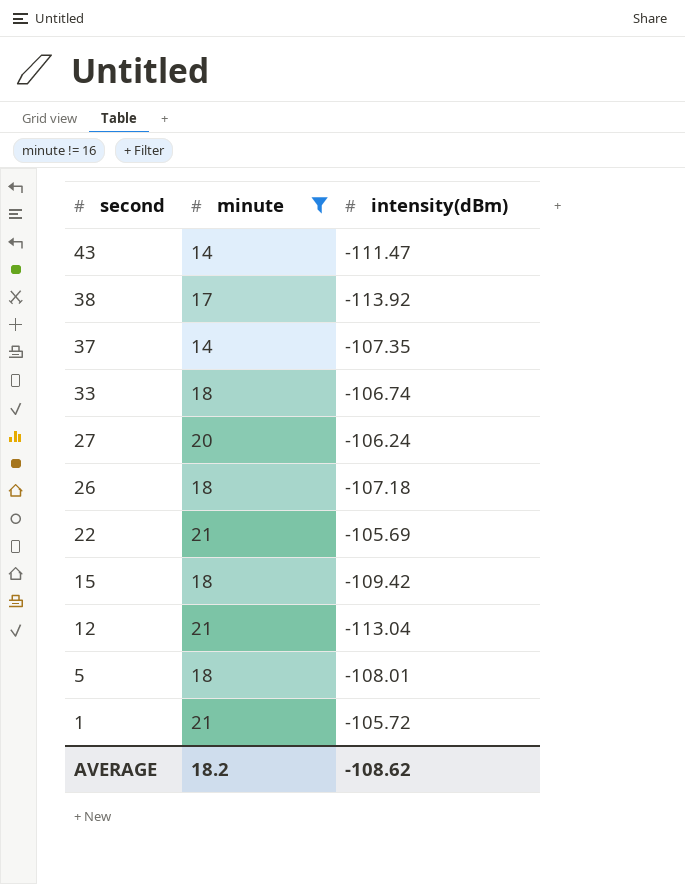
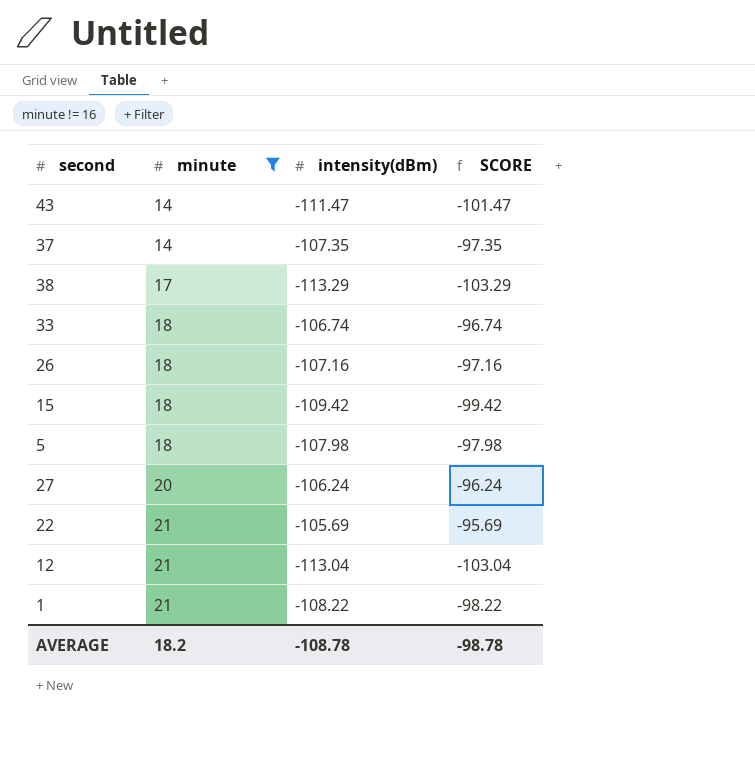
row order: second descending -> minute ascending
column SCORE | formula: none -> [intensity(dBm)] + 10
38 | intensity(dBm): -113.92 -> -113.29
26 | intensity(dBm): -107.18 -> -107.16
5 | intensity(dBm): -108.01 -> -107.98
1 | intensity(dBm): -105.72 -> -108.22
AVERAGE | intensity(dBm): -108.62 -> -108.78

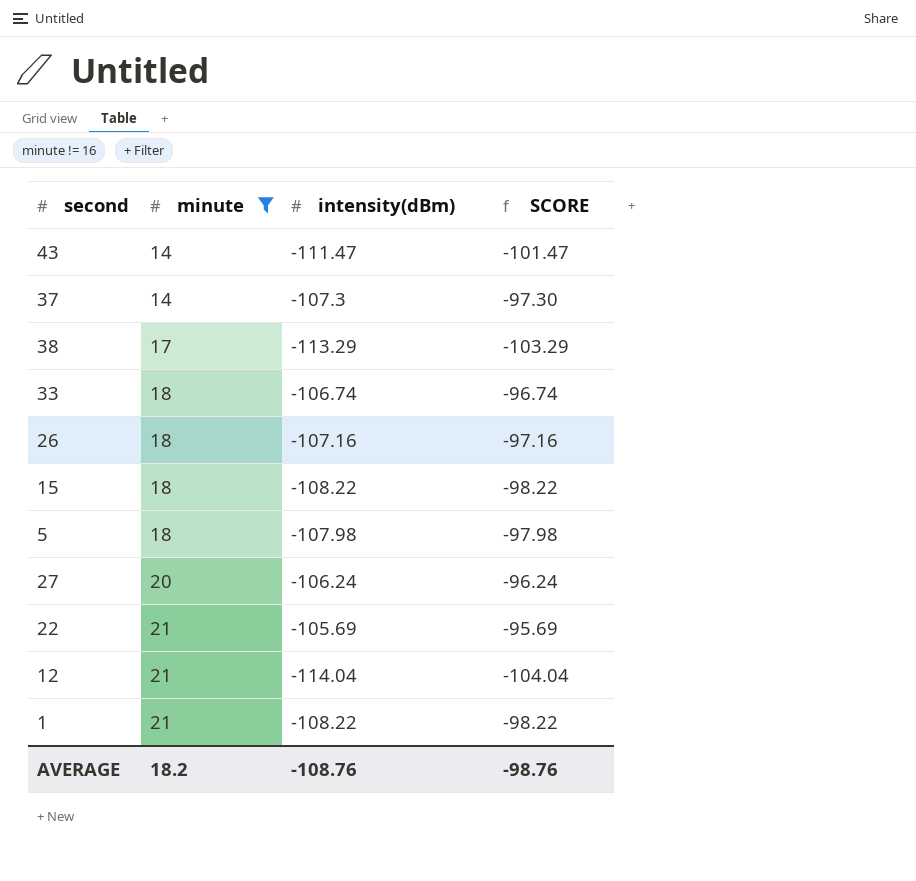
37 | intensity(dBm): -107.35 -> -107.3
37 | SCORE: -97.35 -> -97.30
15 | intensity(dBm): -109.42 -> -108.22
15 | SCORE: -99.42 -> -98.22
12 | intensity(dBm): -113.04 -> -114.04
12 | SCORE: -103.04 -> -104.04
AVERAGE | intensity(dBm): -108.78 -> -108.76
AVERAGE | SCORE: -98.78 -> -98.76

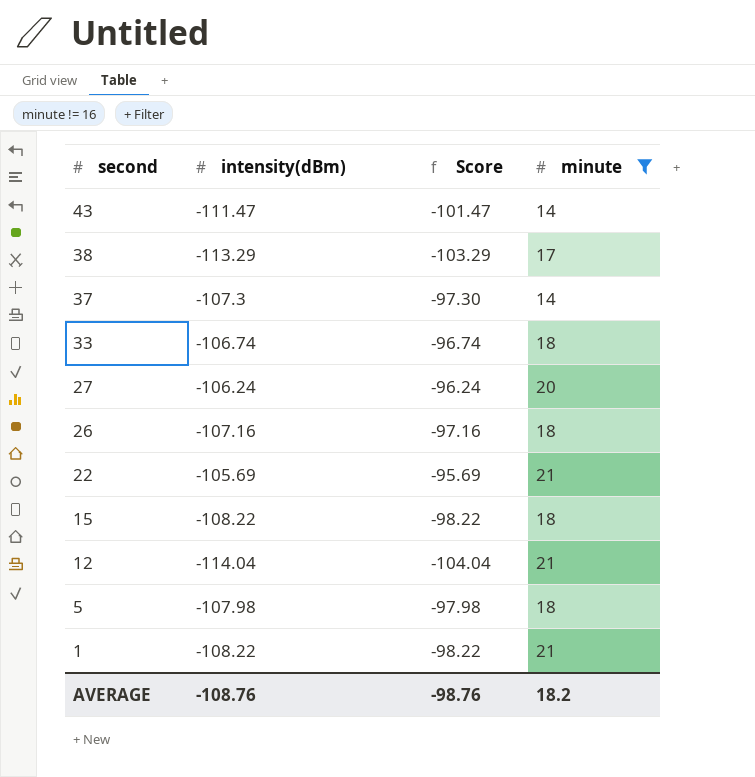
row order: minute ascending -> second descending
column name: SCORE -> Score
column minute | position: 2 -> 4

